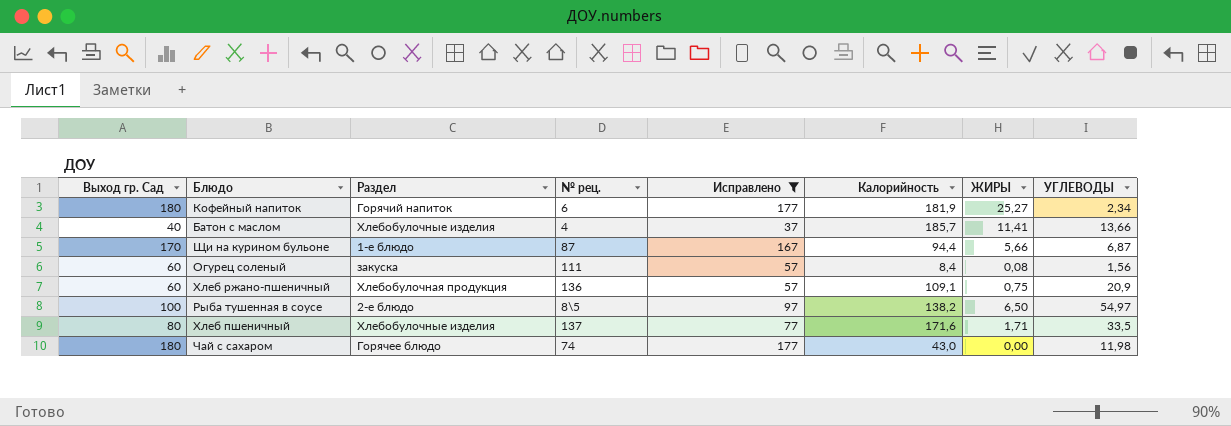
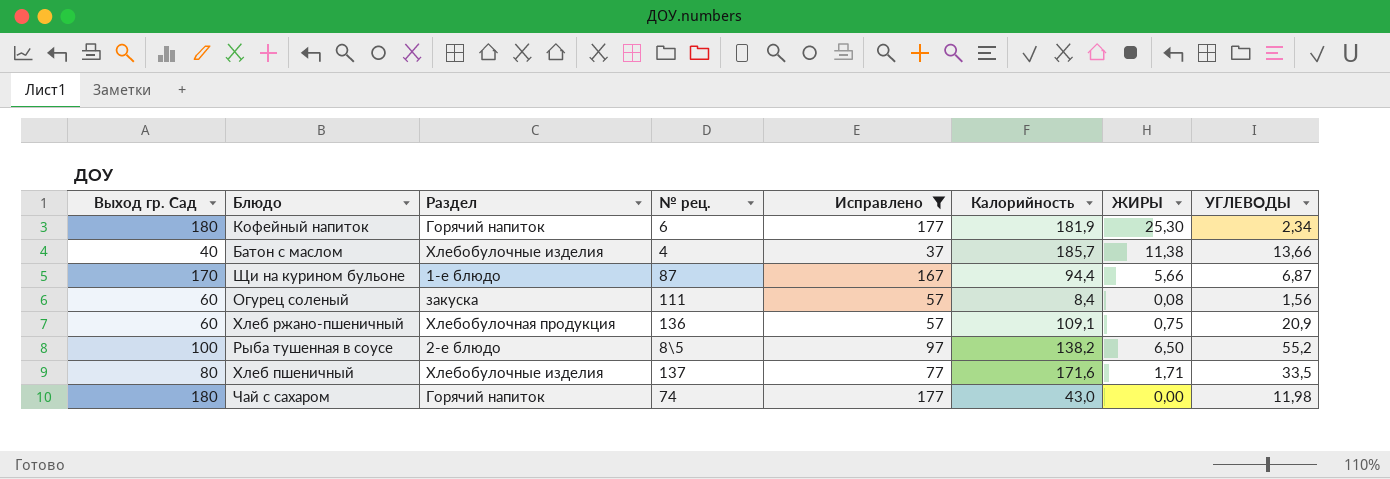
Кофейный напиток | ЖИРЫ: 25,27 -> 25,30
Батон с маслом | ЖИРЫ: 11,41 -> 11,38
Рыба тушенная в соусе | УГЛЕВОДЫ: 54,97 -> 55,2
Чай с сахаром | Раздел: Горячее блюдо -> Горячий напиток

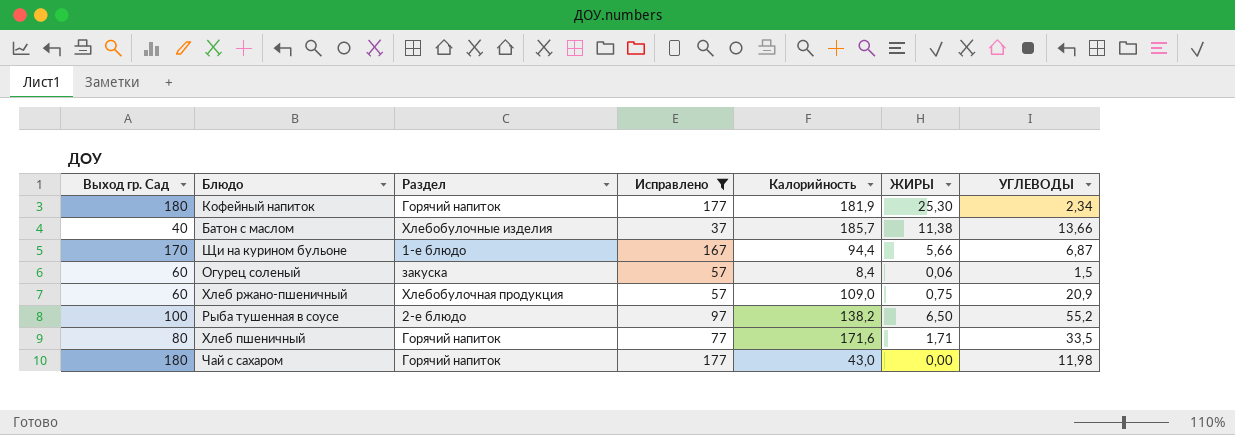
column № рец. | position: 4 -> none
Огурец соленый | ЖИРЫ: 0,08 -> 0,06
Огурец соленый | УГЛЕВОДЫ: 1,56 -> 1,5
Хлеб ржано-пшеничный | Калорийность: 109,1 -> 109,0
Хлеб пшеничный | Раздел: Хлебобулочные изделия -> Горячий напиток

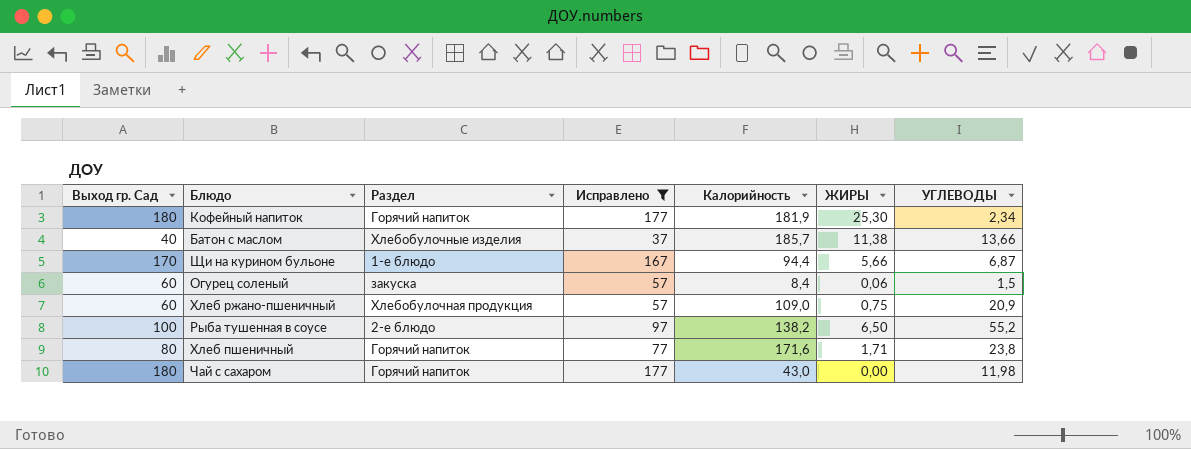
Хлеб пшеничный | УГЛЕВОДЫ: 33,5 -> 23,8

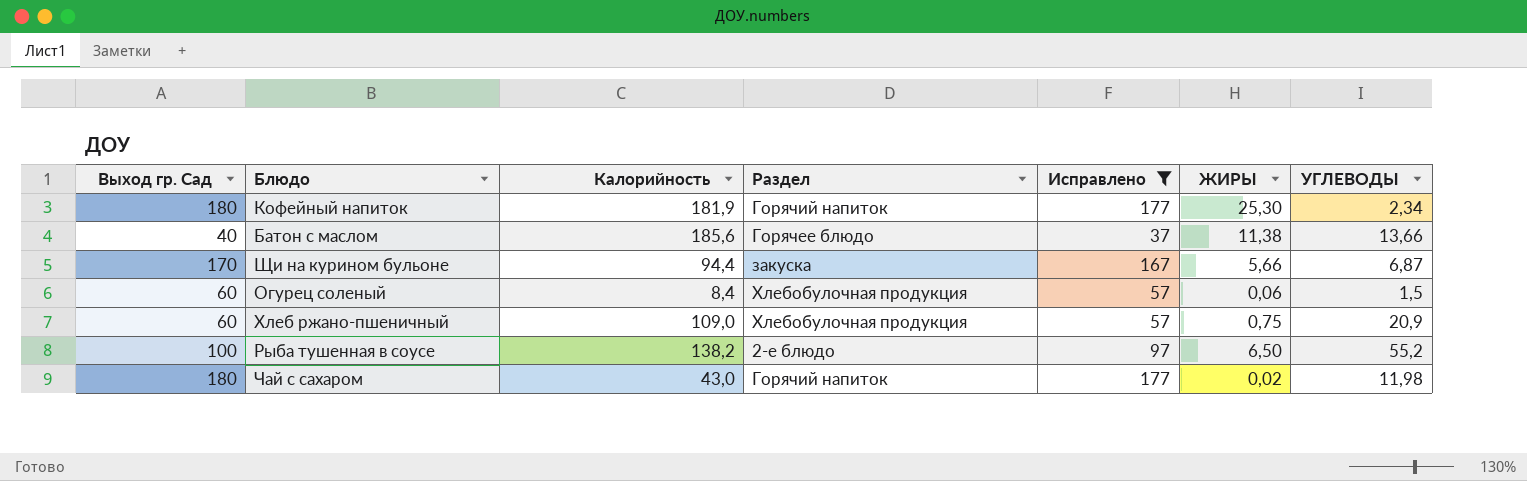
column Калорийность | position: 5 -> 3
row Хлеб пшеничный: 80 | Горячий напиток | 77 | 171,6 | 1,71 | 23,8 -> none
Батон с маслом | Калорийность: 185,7 -> 185,6
Батон с маслом | Раздел: Хлебобулочные изделия -> Горячее блюдо
Щи на курином бульоне | Раздел: 1-е блюдо -> закуска
Огурец соленый | Раздел: закуска -> Хлебобулочная продукция
Чай с сахаром | ЖИРЫ: 0,00 -> 0,02

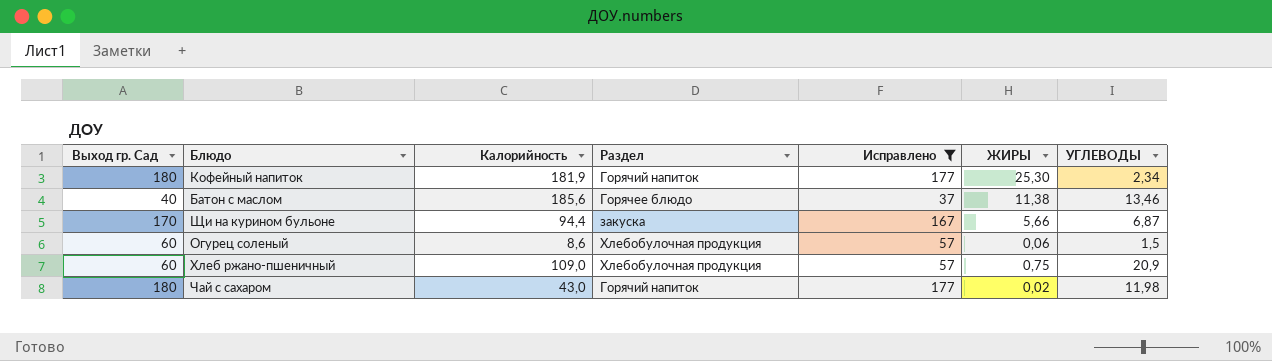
row Рыба тушенная в соусе: 100 | 138,2 | 2-е блюдо | 97 | 6,50 | 55,2 -> none
Батон с маслом | УГЛЕВОДЫ: 13,66 -> 13,46
Огурец соленый | Калорийность: 8,4 -> 8,6

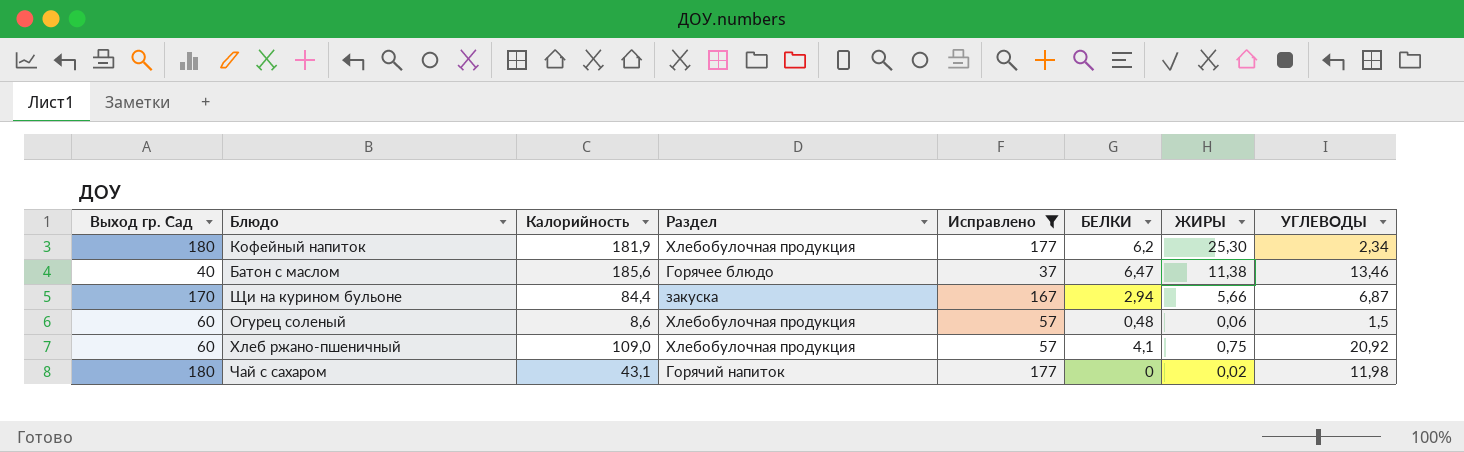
column БЕЛКИ | position: none -> 6
Кофейный напиток | Раздел: Горячий напиток -> Хлебобулочная продукция
Щи на курином бульоне | Калорийность: 94,4 -> 84,4
Хлеб ржано-пшеничный | УГЛЕВОДЫ: 20,9 -> 20,92
Чай с сахаром | Калорийность: 43,0 -> 43,1

